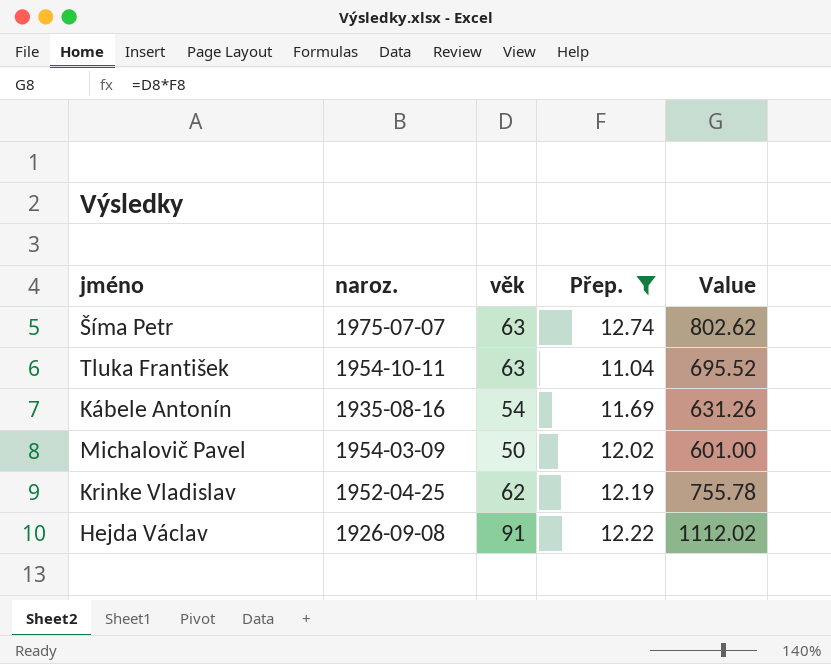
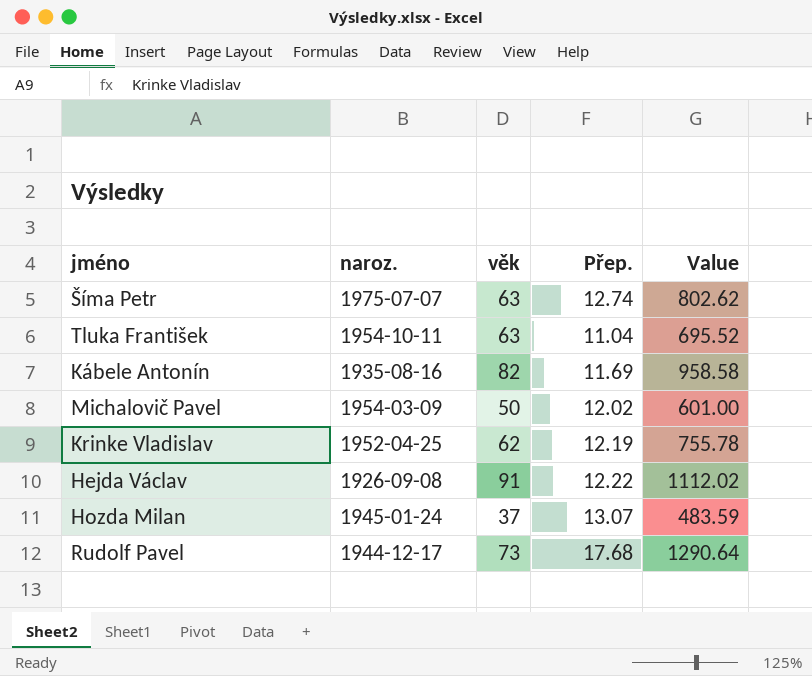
filter: Přep. <= 12.74 -> none
Kábele Antonín | věk: 54 -> 82
Kábele Antonín | Value: 631.26 -> 958.58

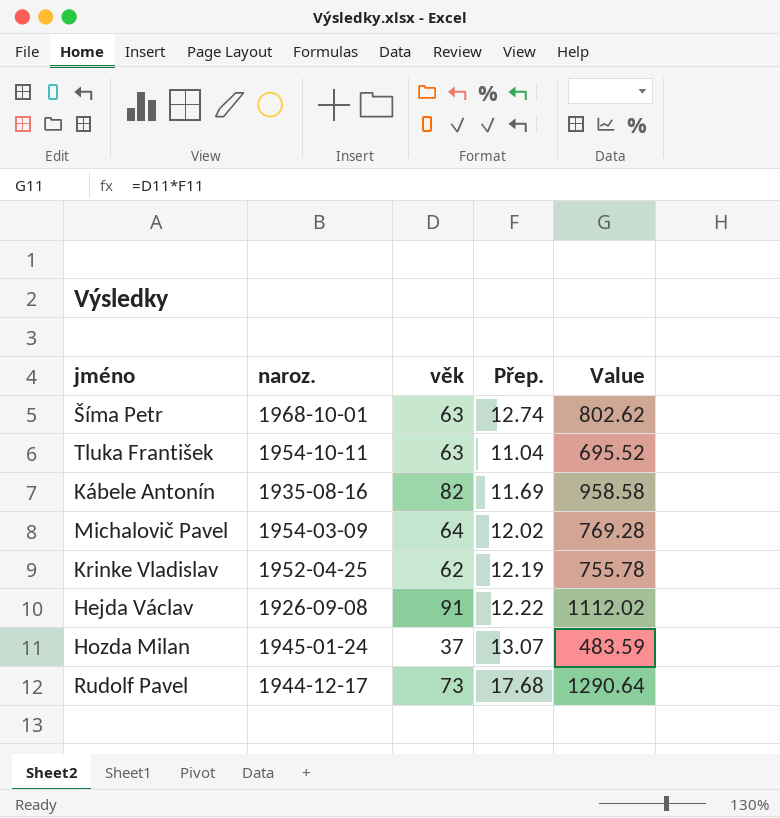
Šíma Petr | naroz.: 1975-07-07 -> 1968-10-01
Michalovič Pavel | věk: 50 -> 64
Michalovič Pavel | Value: 601.00 -> 769.28

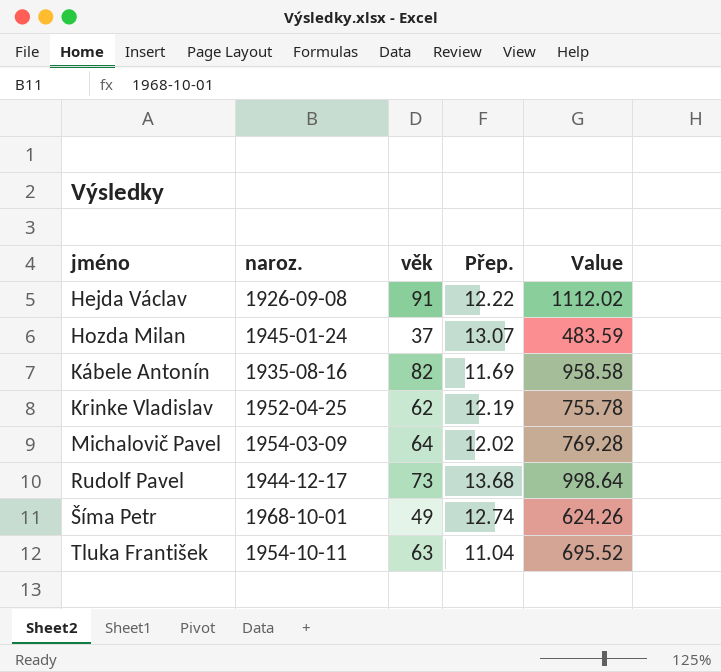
row order: none -> jméno ascending
Rudolf Pavel | Přep.: 17.68 -> 13.68
Rudolf Pavel | Value: 1290.64 -> 998.64
Šíma Petr | věk: 63 -> 49
Šíma Petr | Value: 802.62 -> 624.26

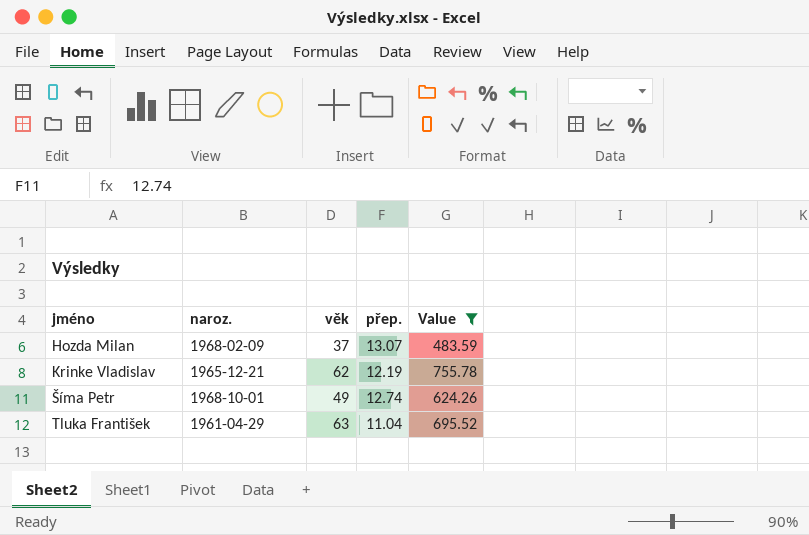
filter: none -> Value <= 755.78
column name: Přep. -> přep.
Hozda Milan | naroz.: 1945-01-24 -> 1968-02-09
Krinke Vladislav | naroz.: 1952-04-25 -> 1965-12-21
Tluka František | naroz.: 1954-10-11 -> 1961-04-29

